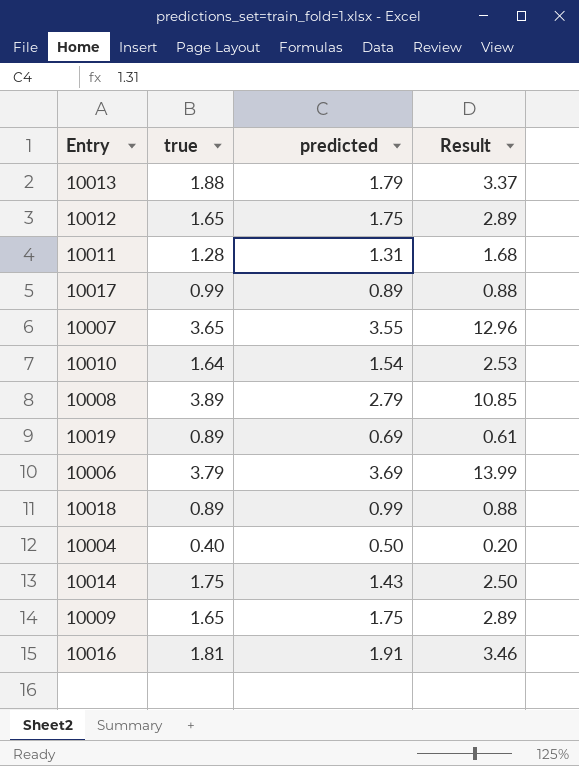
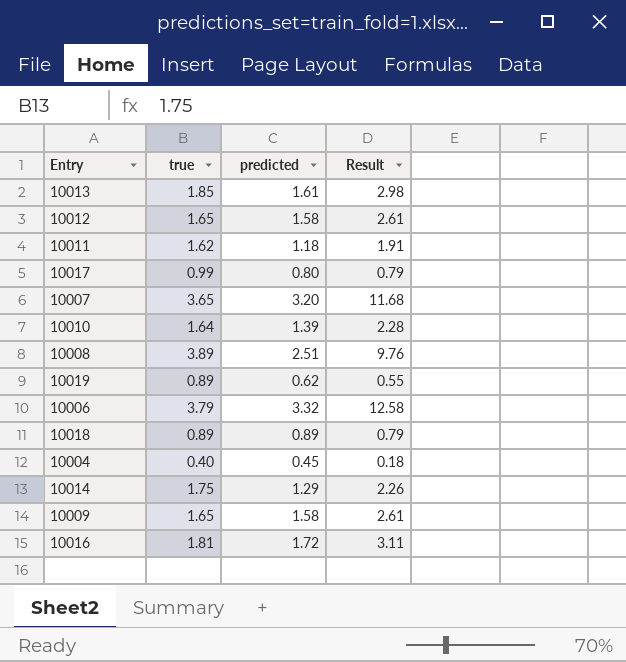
10013 | true: 1.88 -> 1.85
10013 | predicted: 1.79 -> 1.61
10013 | Result: 3.37 -> 2.98
10012 | predicted: 1.75 -> 1.58
10012 | Result: 2.89 -> 2.61
10011 | true: 1.28 -> 1.62
10011 | predicted: 1.31 -> 1.18
10011 | Result: 1.68 -> 1.91
10017 | predicted: 0.89 -> 0.80
10017 | Result: 0.88 -> 0.79
10007 | predicted: 3.55 -> 3.20
10007 | Result: 12.96 -> 11.68
10010 | predicted: 1.54 -> 1.39
10010 | Result: 2.53 -> 2.28
10008 | predicted: 2.79 -> 2.51
10008 | Result: 10.85 -> 9.76
10019 | predicted: 0.69 -> 0.62
10019 | Result: 0.61 -> 0.55
10006 | predicted: 3.69 -> 3.32
10006 | Result: 13.99 -> 12.58
10018 | predicted: 0.99 -> 0.89
10018 | Result: 0.88 -> 0.79
10004 | predicted: 0.50 -> 0.45
10004 | Result: 0.20 -> 0.18
10014 | predicted: 1.43 -> 1.29
10014 | Result: 2.50 -> 2.26
10009 | predicted: 1.75 -> 1.58
10009 | Result: 2.89 -> 2.61
10016 | predicted: 1.91 -> 1.72
10016 | Result: 3.46 -> 3.11

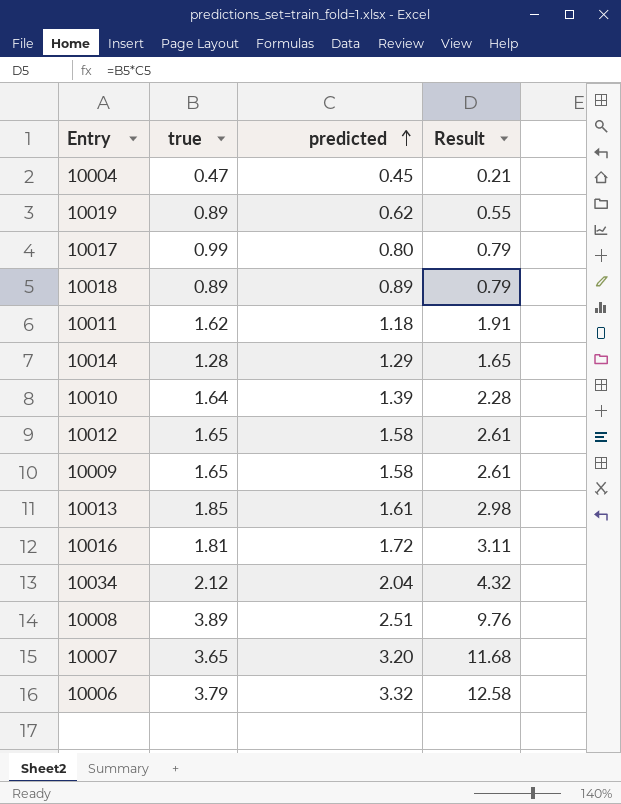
row order: none -> predicted ascending
10004 | true: 0.40 -> 0.47
10004 | Result: 0.18 -> 0.21
10014 | true: 1.75 -> 1.28
10014 | Result: 2.26 -> 1.65
row 10034: none -> 2.12 | 2.04 | 4.32

